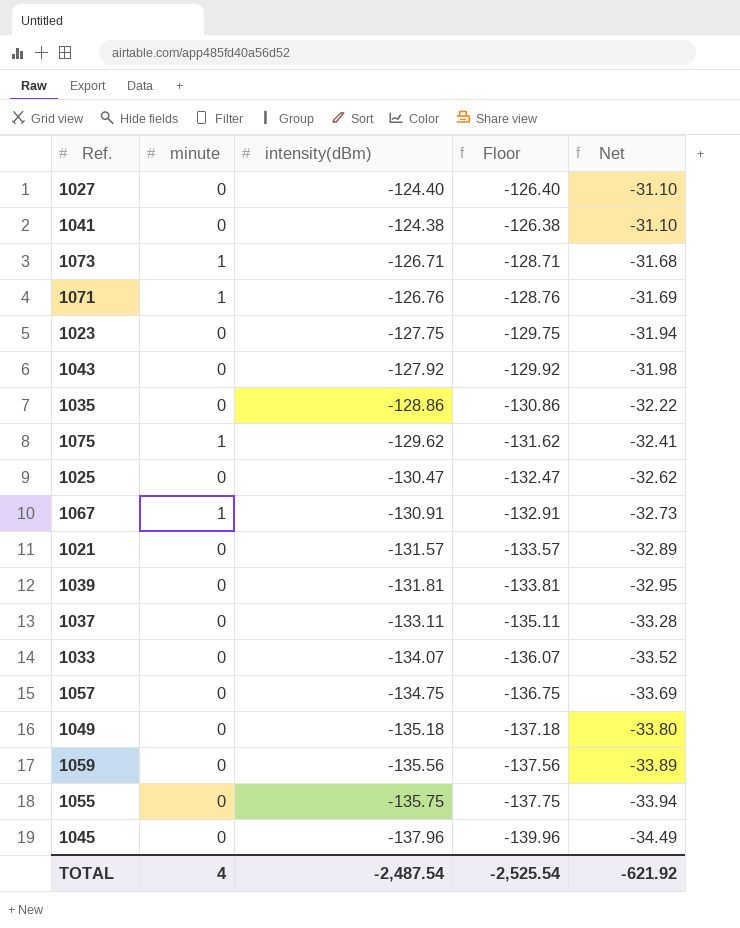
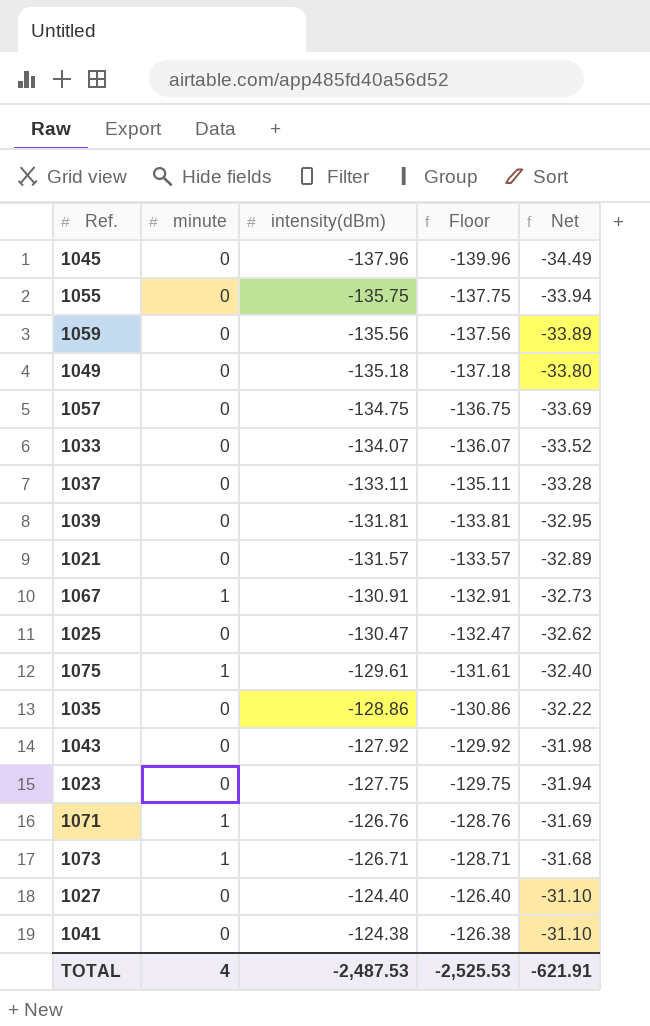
row order: Net descending -> intensity(dBm) ascending
1075 | intensity(dBm): -129.62 -> -129.61
1075 | Floor: -131.62 -> -131.61
1075 | Net: -32.41 -> -32.40
TOTAL | intensity(dBm): -2,487.54 -> -2,487.53
TOTAL | Floor: -2,525.54 -> -2,525.53
TOTAL | Net: -621.92 -> -621.91

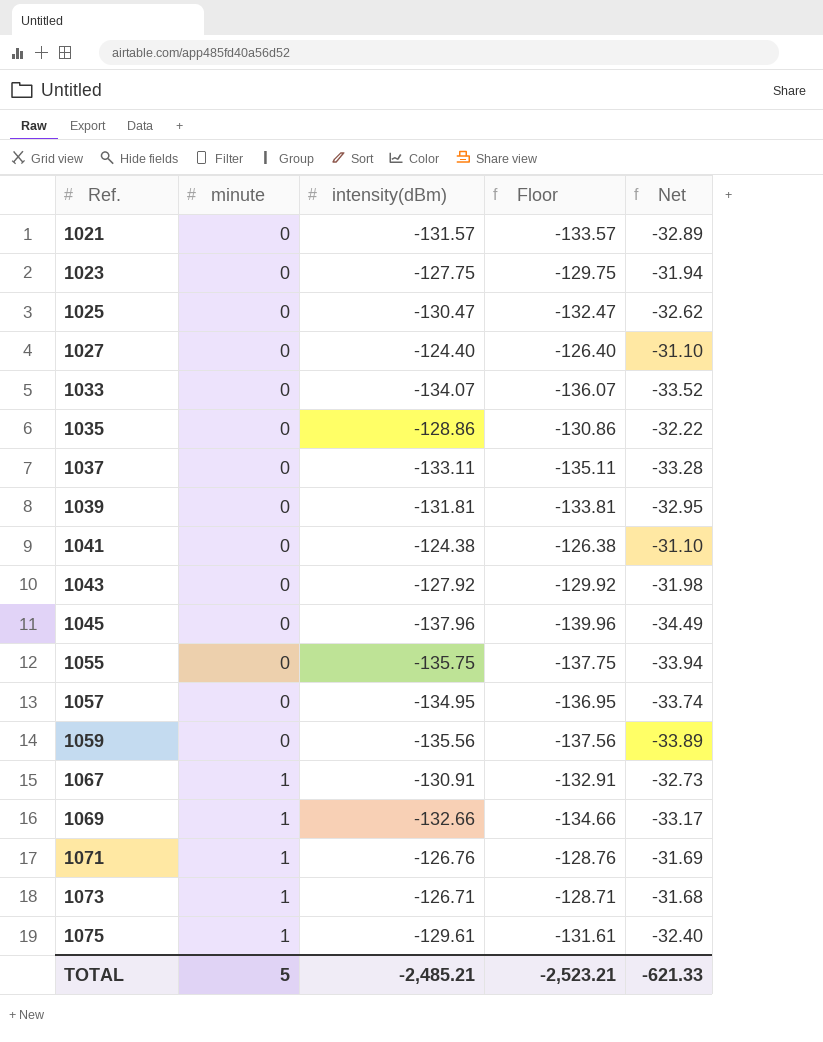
row order: intensity(dBm) ascending -> Ref. ascending
row 1049: 0 | -135.18 | -137.18 | -33.80 -> none
1057 | intensity(dBm): -134.75 -> -134.95
1057 | Floor: -136.75 -> -136.95
1057 | Net: -33.69 -> -33.74
row 1069: none -> 1 | -132.66 | -134.66 | -33.17
TOTAL | minute: 4 -> 5
TOTAL | intensity(dBm): -2,487.53 -> -2,485.21
TOTAL | Floor: -2,525.53 -> -2,523.21
TOTAL | Net: -621.91 -> -621.33

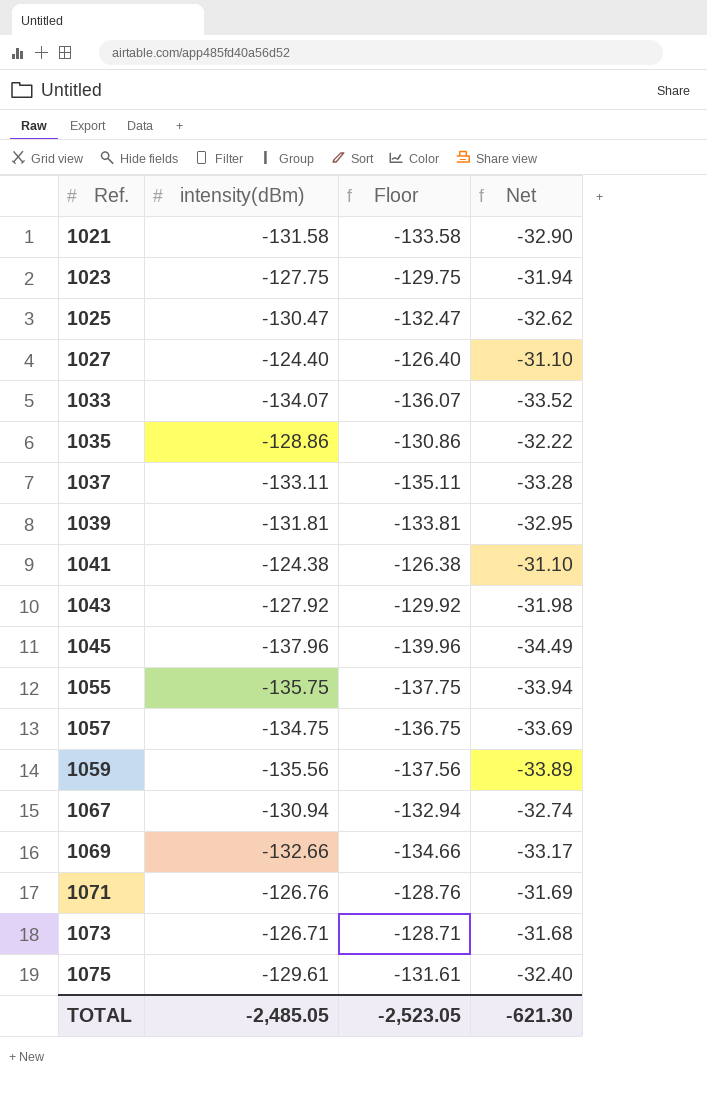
column minute | position: 2 -> none
1021 | intensity(dBm): -131.57 -> -131.58
1021 | Floor: -133.57 -> -133.58
1021 | Net: -32.89 -> -32.90
1057 | intensity(dBm): -134.95 -> -134.75
1057 | Floor: -136.95 -> -136.75
1057 | Net: -33.74 -> -33.69
1067 | intensity(dBm): -130.91 -> -130.94
1067 | Floor: -132.91 -> -132.94
1067 | Net: -32.73 -> -32.74
TOTAL | intensity(dBm): -2,485.21 -> -2,485.05
TOTAL | Floor: -2,523.21 -> -2,523.05
TOTAL | Net: -621.33 -> -621.30

